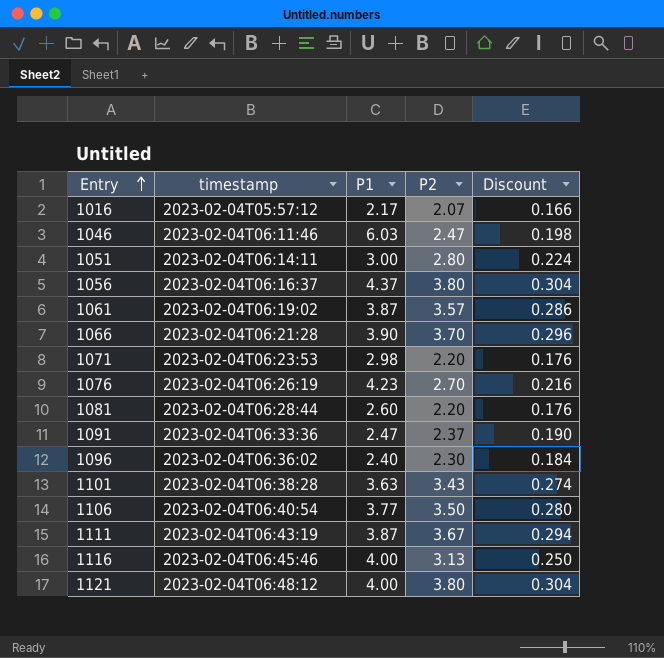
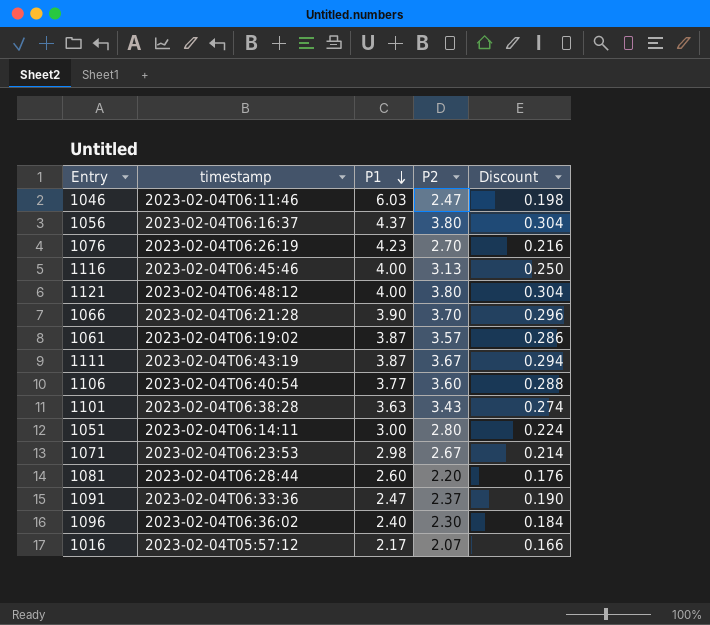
row order: Entry ascending -> P1 descending
1106 | P2: 3.50 -> 3.60
1106 | Discount: 0.280 -> 0.288
1071 | P2: 2.20 -> 2.67
1071 | Discount: 0.176 -> 0.214

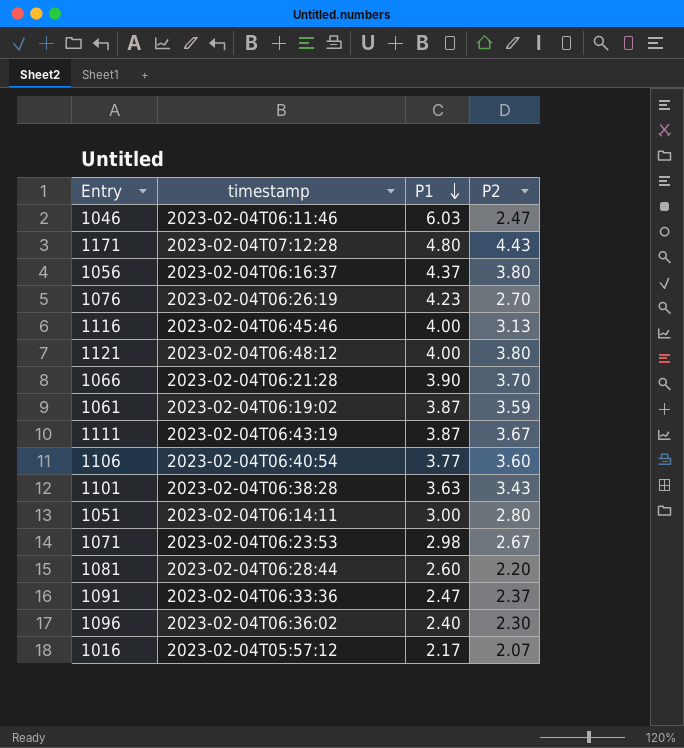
column Discount | formula: [P2] * 0.08 -> none
row 1171: none -> 2023-02-04T07:12:28 | 4.80 | 4.43
1061 | P2: 3.57 -> 3.59

